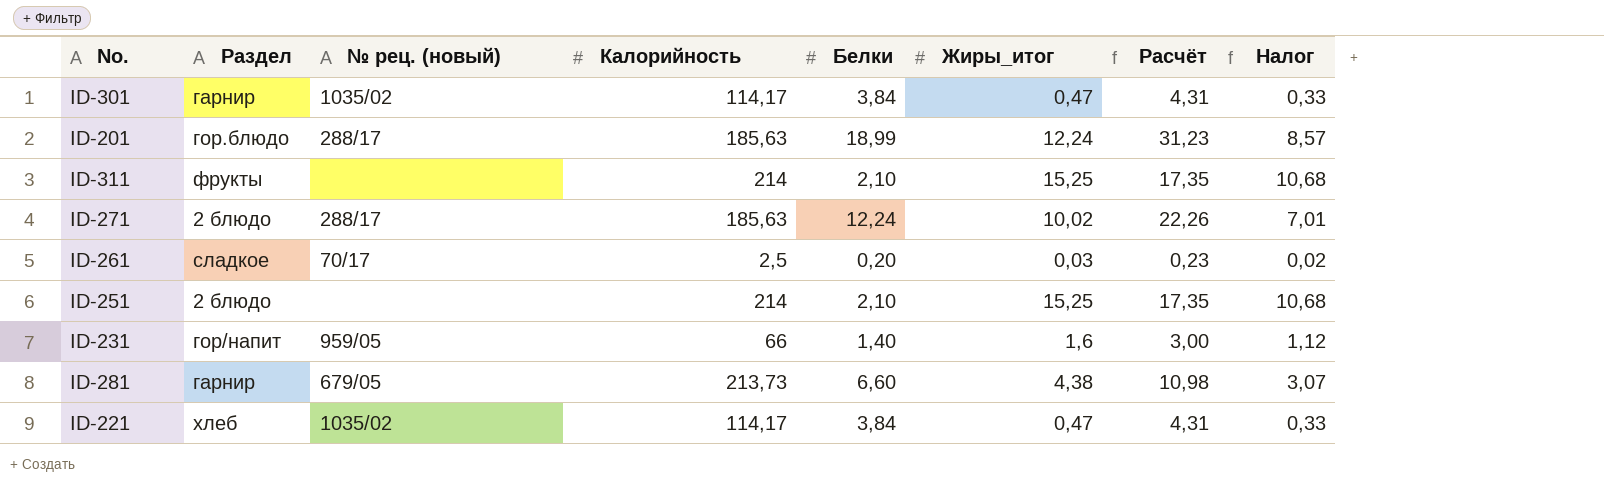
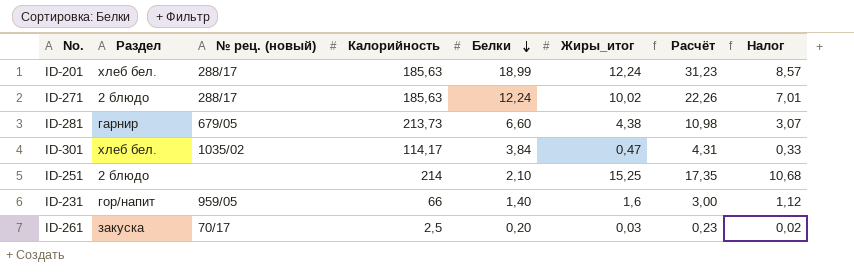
row order: none -> Белки descending
row ID-311: фрукты | none | 214 | 2,10 | 15,25 | 17,35 | 10,68 -> none
row ID-221: хлеб | 1035/02 | 114,17 | 3,84 | 0,47 | 4,31 | 0,33 -> none
ID-201 | Раздел: гор.блюдо -> хлеб бел.
ID-301 | Раздел: гарнир -> хлеб бел.
ID-261 | Раздел: сладкое -> закуска

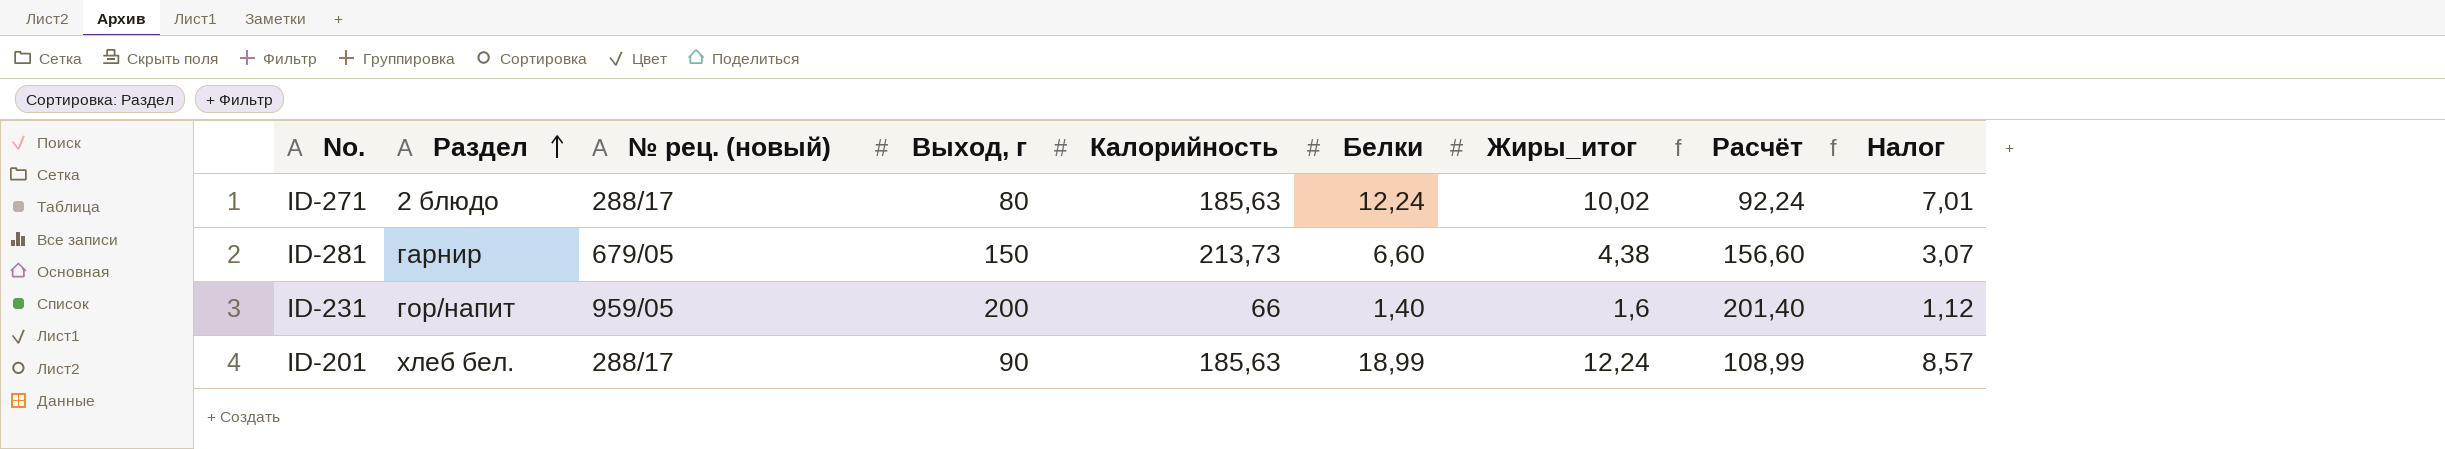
row order: Белки descending -> Раздел ascending
column Выход, г | position: none -> 4
column Расчёт | formula: [Белки] + [Жиры_итог] -> [Выход, г] + [Белки]
row ID-301: хлеб бел. | 1035/02 | 114,17 | 3,84 | 0,47 | 4,31 | 0,33 -> none
row ID-251: 2 блюдо | none | 214 | 2,10 | 15,25 | 17,35 | 10,68 -> none
row ID-261: закуска | 70/17 | 2,5 | 0,20 | 0,03 | 0,23 | 0,02 -> none

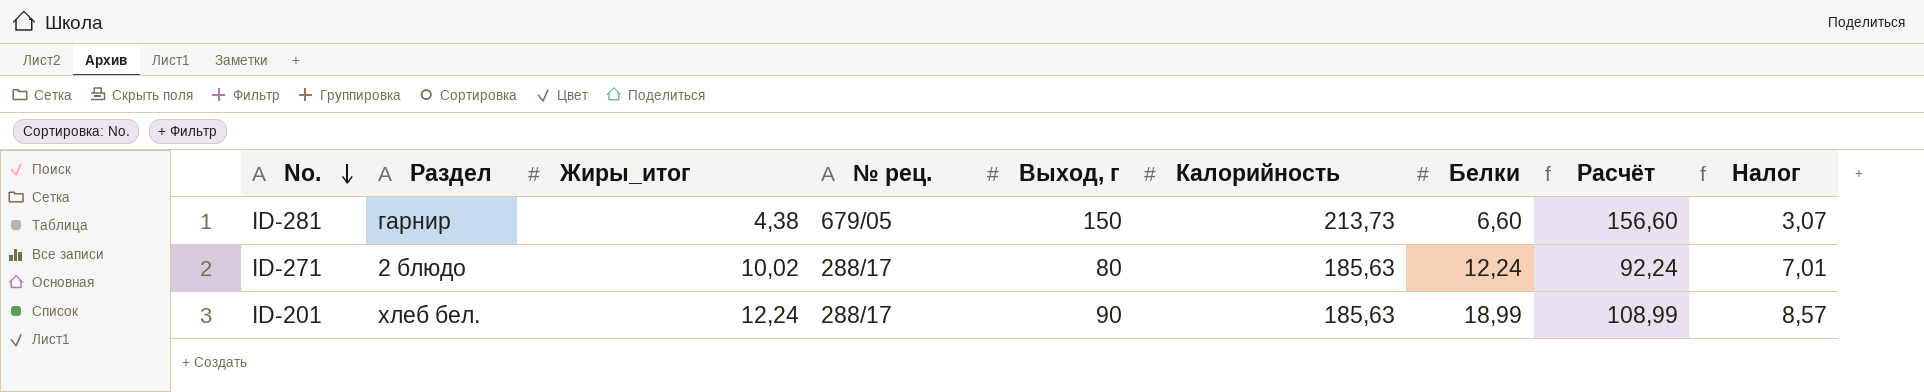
row order: Раздел ascending -> No. descending
column Жиры_итог | position: 7 -> 3
column name: № рец. (новый) -> № рец.
row ID-231: гор/напит | 959/05 | 200 | 66 | 1,40 | 1,6 | 201,40 | 1,12 -> none

